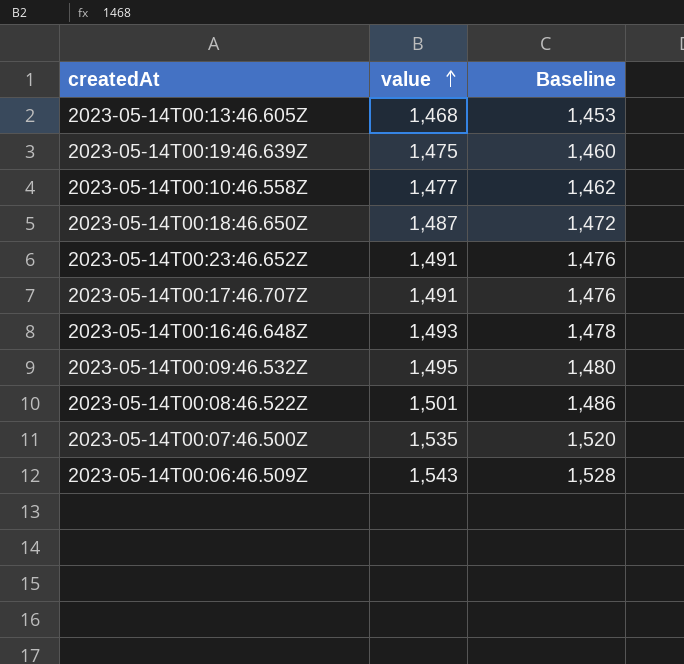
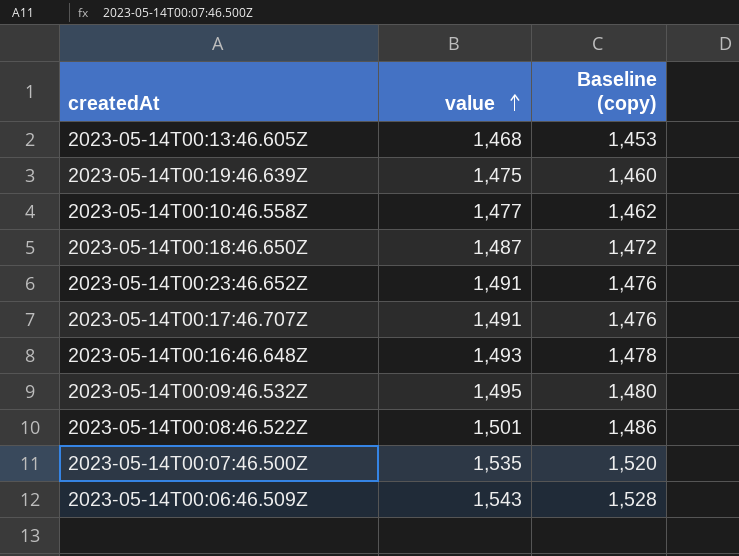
column name: Baseline -> Baseline (copy)

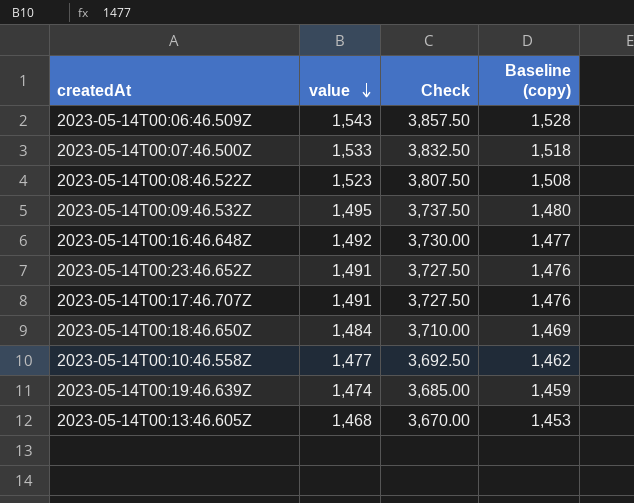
row order: value ascending -> value descending
column Check | formula: none -> [value] * 2.5
2023-05-14T00:07:46.500Z | value: 1,535 -> 1,533
2023-05-14T00:07:46.500Z | Baseline (copy): 1,520 -> 1,518
2023-05-14T00:08:46.522Z | value: 1,501 -> 1,523
2023-05-14T00:08:46.522Z | Baseline (copy): 1,486 -> 1,508
2023-05-14T00:16:46.648Z | value: 1,493 -> 1,492
2023-05-14T00:16:46.648Z | Baseline (copy): 1,478 -> 1,477
2023-05-14T00:18:46.650Z | value: 1,487 -> 1,484
2023-05-14T00:18:46.650Z | Baseline (copy): 1,472 -> 1,469
2023-05-14T00:19:46.639Z | value: 1,475 -> 1,474
2023-05-14T00:19:46.639Z | Baseline (copy): 1,460 -> 1,459

